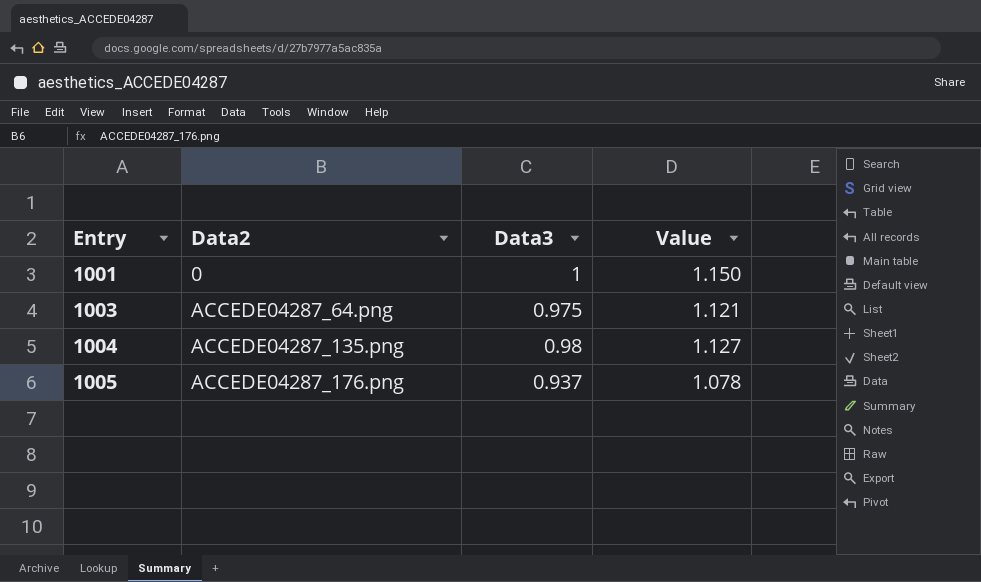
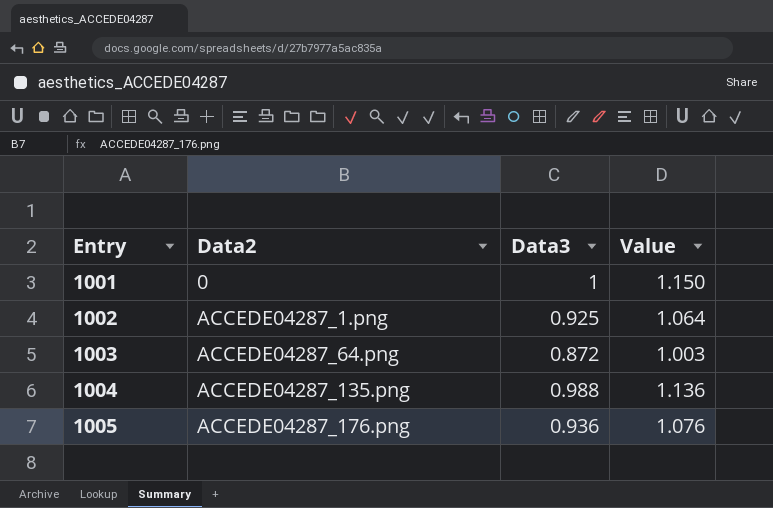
row 1002: none -> ACCEDE04287_1.png | 0.925 | 1.064
1003 | Data3: 0.975 -> 0.872
1003 | Value: 1.121 -> 1.003
1004 | Data3: 0.98 -> 0.988
1004 | Value: 1.127 -> 1.136
1005 | Data3: 0.937 -> 0.936
1005 | Value: 1.078 -> 1.076

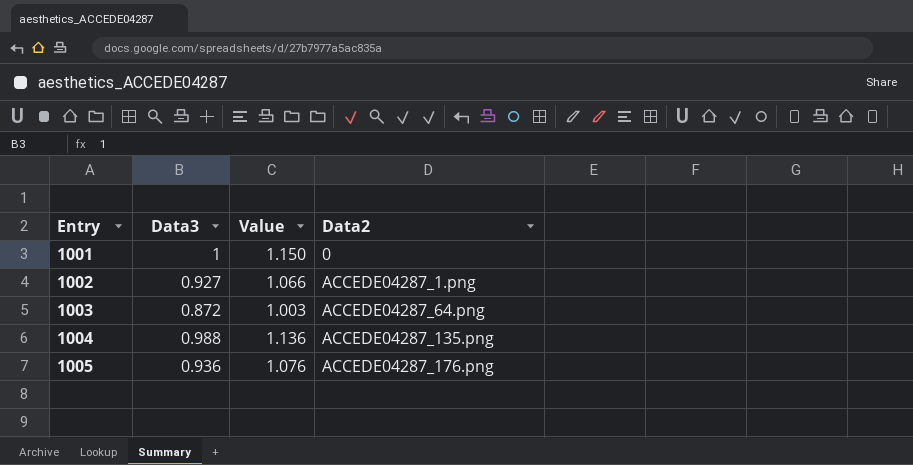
column Data2 | position: 2 -> 4
1002 | Data3: 0.925 -> 0.927
1002 | Value: 1.064 -> 1.066

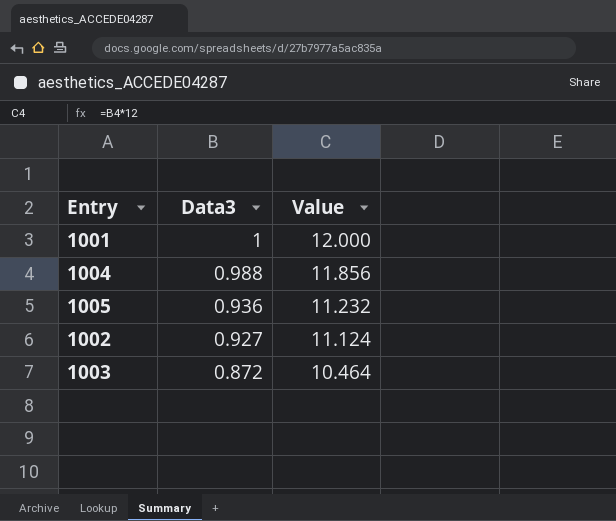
row order: Entry ascending -> Data3 descending
column Data2 | position: 4 -> none
column Value | formula: [Data3] * 1.15 -> [Data3] * 12

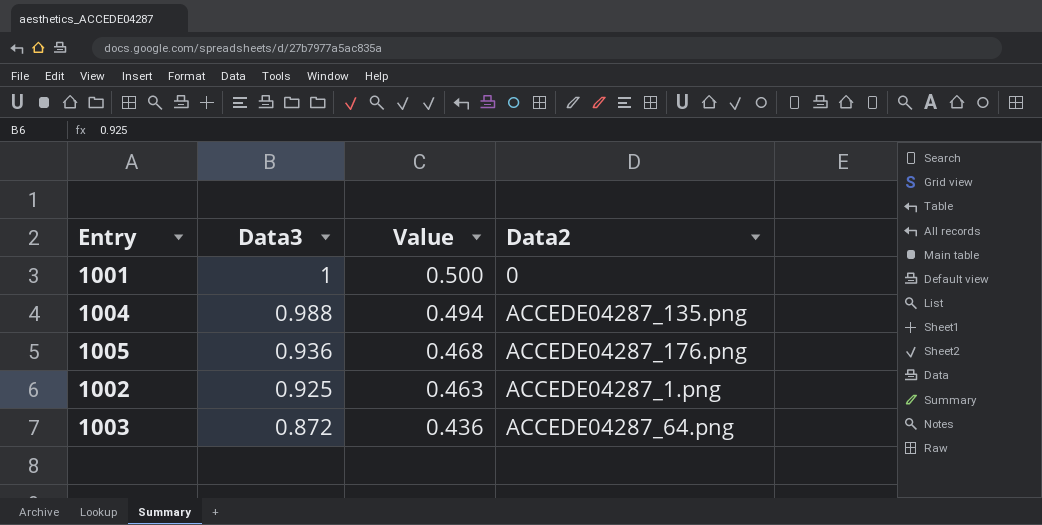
column Value | formula: [Data3] * 12 -> [Data3] * 0.5
column Data2 | position: none -> 4
1002 | Data3: 0.927 -> 0.925

